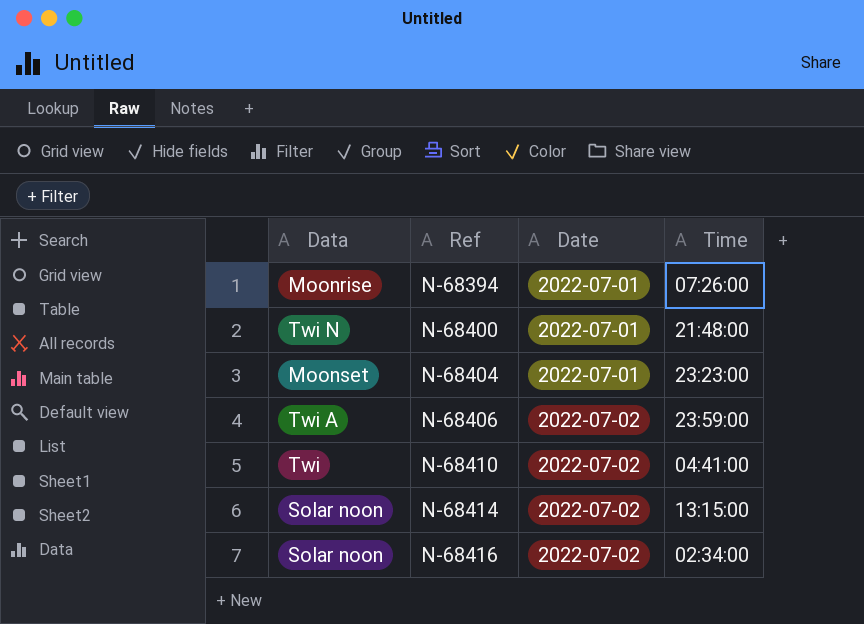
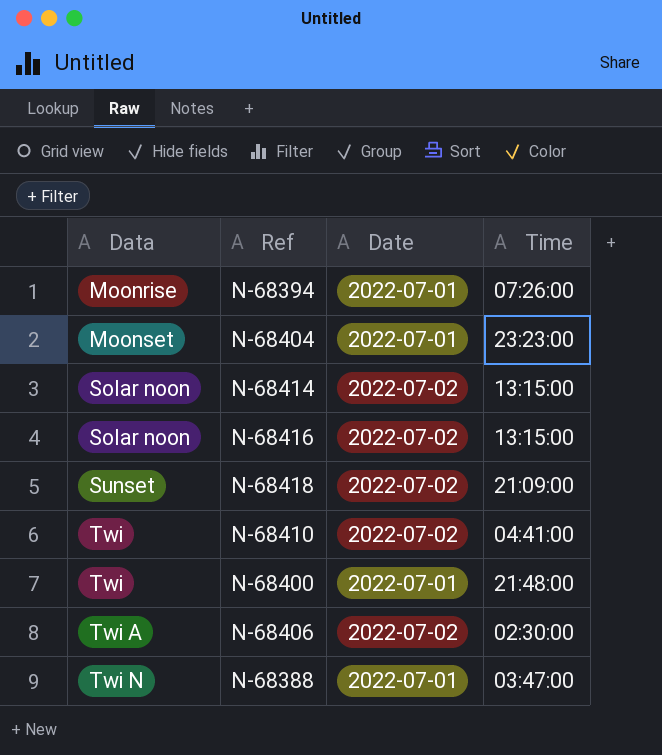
row order: Ref ascending -> Data ascending
N-68416 | Time: 02:34:00 -> 13:15:00
row N-68418: none -> Sunset | 2022-07-02 | 21:09:00
N-68400 | Data: Twi N -> Twi
N-68406 | Time: 23:59:00 -> 02:30:00
row N-68388: none -> Twi N | 2022-07-01 | 03:47:00

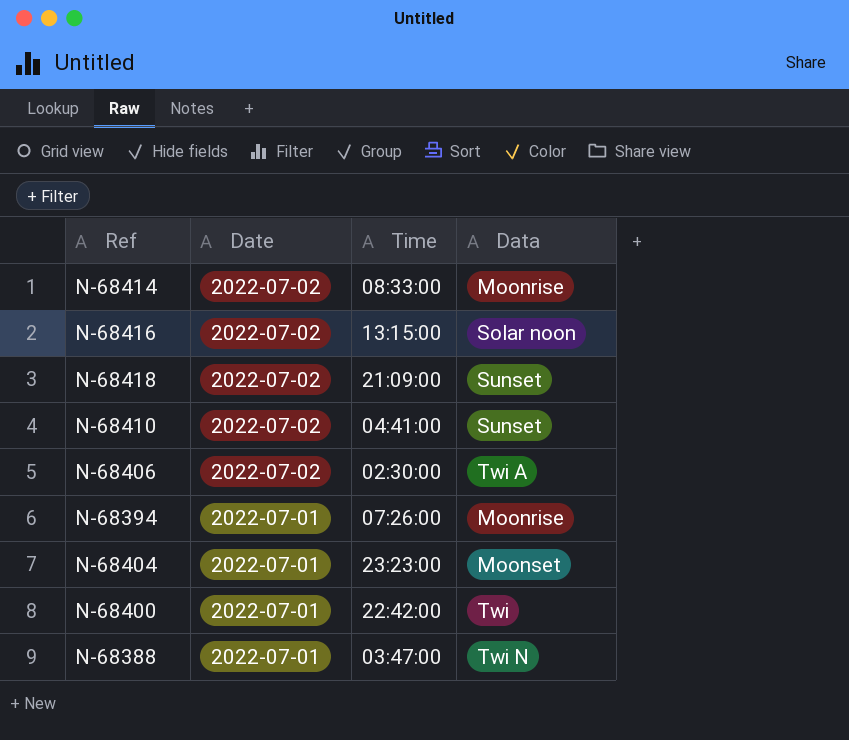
row order: Data ascending -> Date descending
column Data | position: 1 -> 4
N-68414 | Time: 13:15:00 -> 08:33:00
N-68414 | Data: Solar noon -> Moonrise
N-68410 | Data: Twi -> Sunset
N-68400 | Time: 21:48:00 -> 22:42:00

